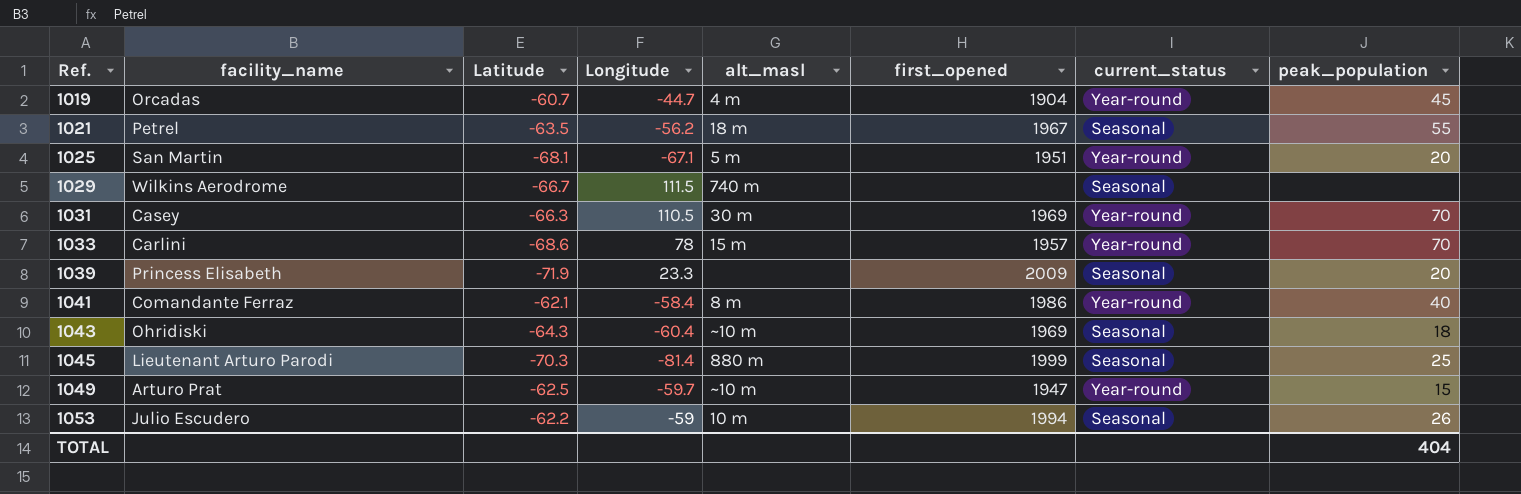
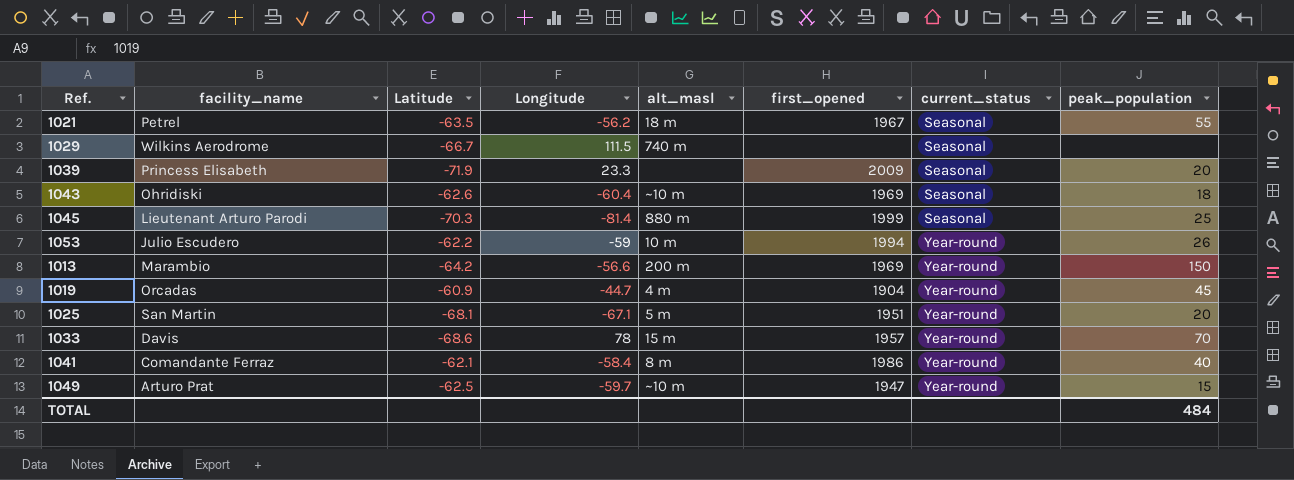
row order: Ref. ascending -> current_status ascending
row 1031: Casey | -66.3 | 110.5 | 30 m | 1969 | Year-round | 70 -> none
1043 | Latitude: -64.3 -> -62.6
1053 | current_status: Seasonal -> Year-round
row 1013: none -> Marambio | -64.2 | -56.6 | 200 m | 1969 | Year-round | 150
1019 | Latitude: -60.7 -> -60.9
1033 | facility_name: Carlini -> Davis
TOTAL | peak_population: 404 -> 484

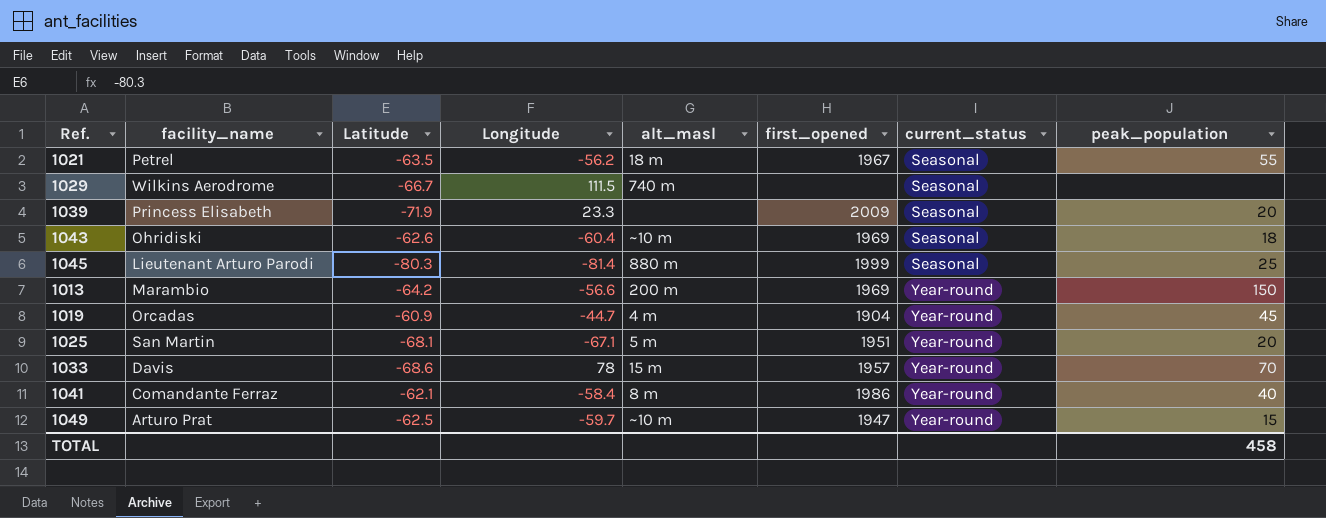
row 1053: Julio Escudero | -62.2 | -59 | 10 m | 1994 | Year-round | 26 -> none
1045 | Latitude: -70.3 -> -80.3
TOTAL | peak_population: 484 -> 458

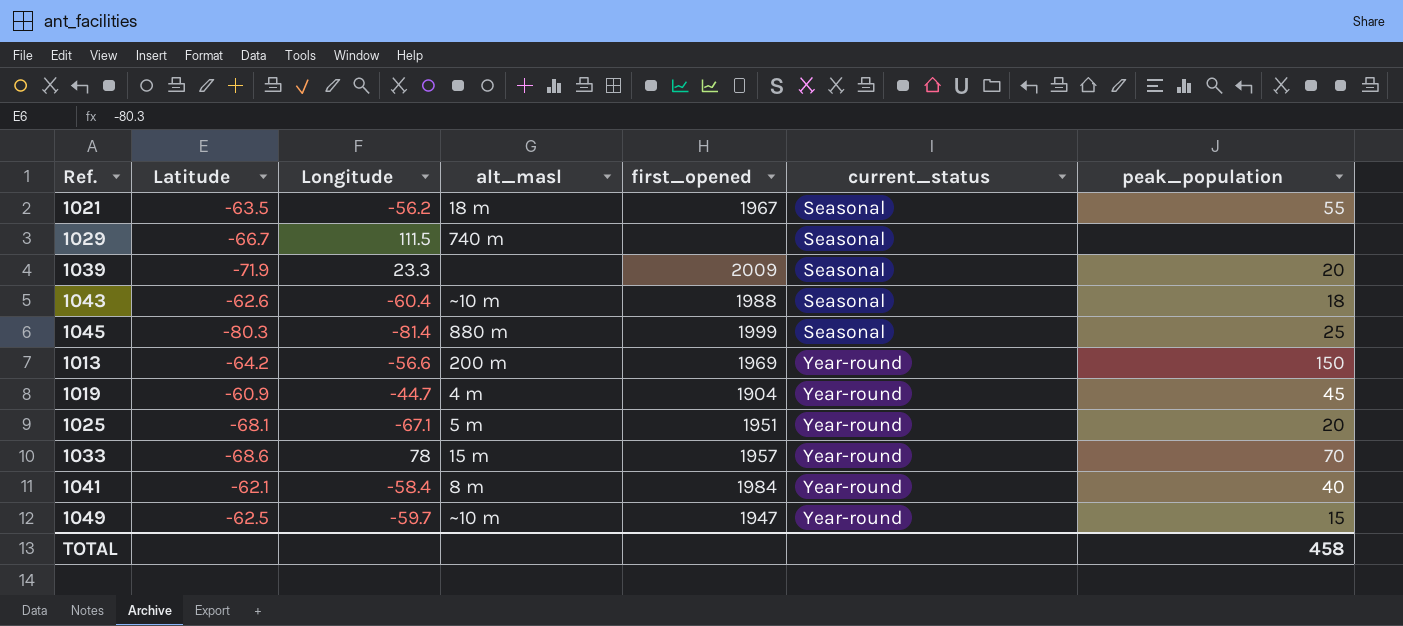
column facility_name | position: 2 -> none
1043 | first_opened: 1969 -> 1988
1041 | first_opened: 1986 -> 1984

